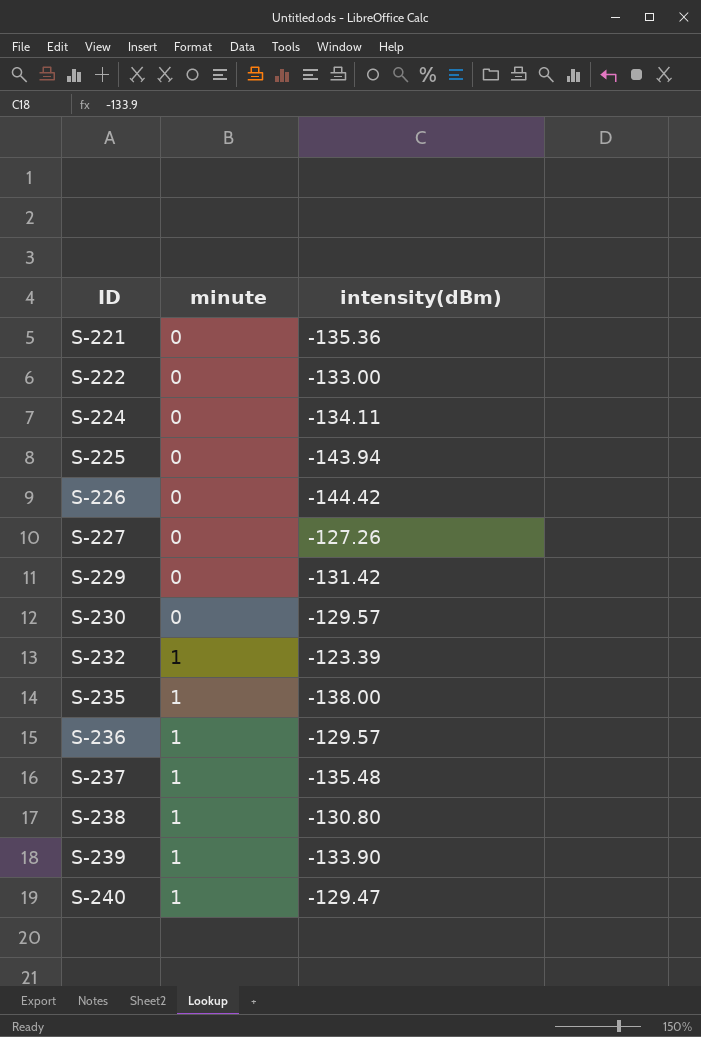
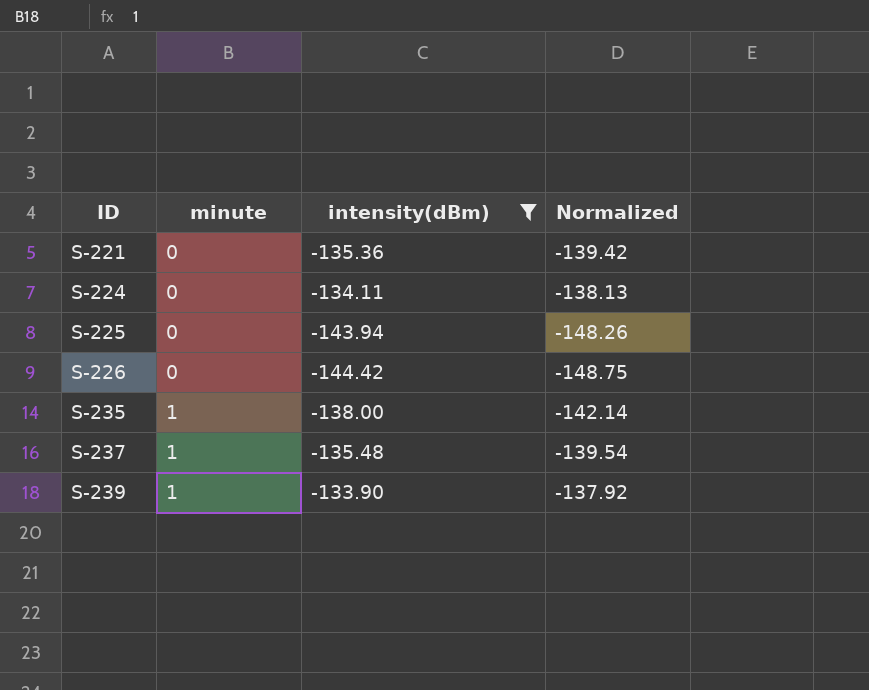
filter: none -> intensity(dBm) <= -133.90
column Normalized | formula: none -> [intensity(dBm)] * 1.03

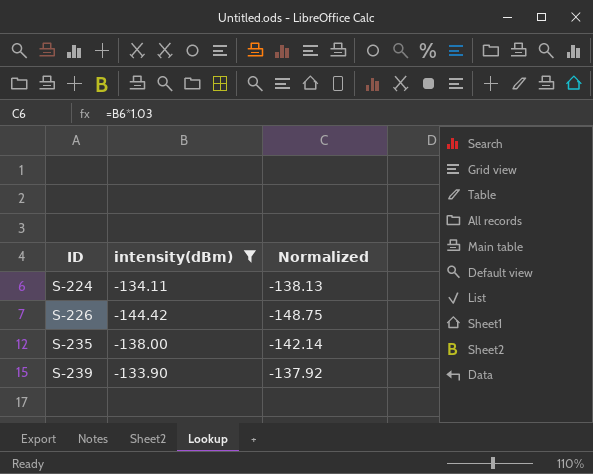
column minute | position: 2 -> none
row S-221: 0 | -135.36 | -139.42 -> none
row S-225: 0 | -143.94 | -148.26 -> none
row S-237: 1 | -135.48 | -139.54 -> none

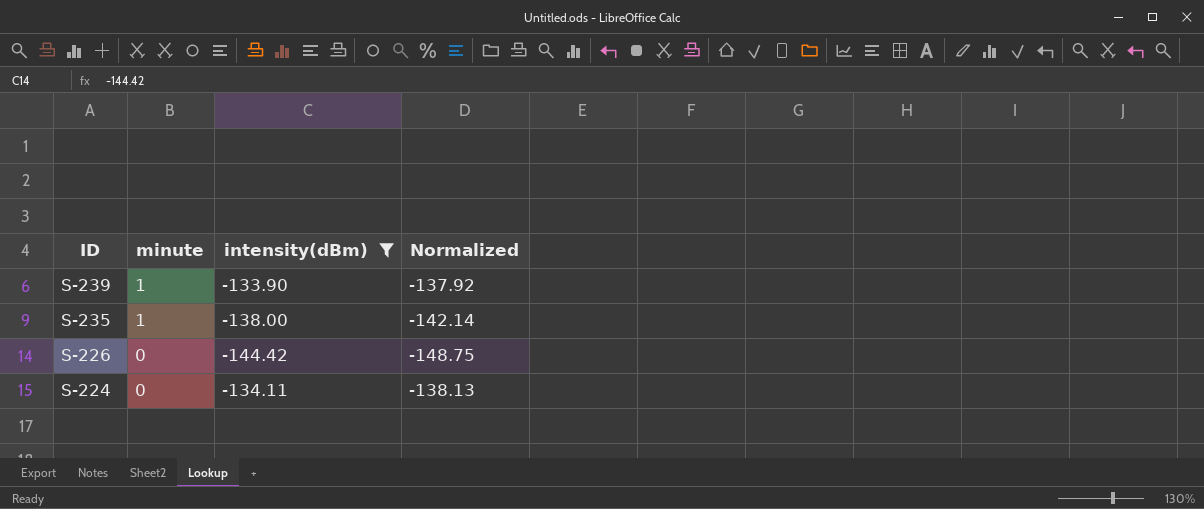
row order: ID ascending -> ID descending
column minute | position: none -> 2

